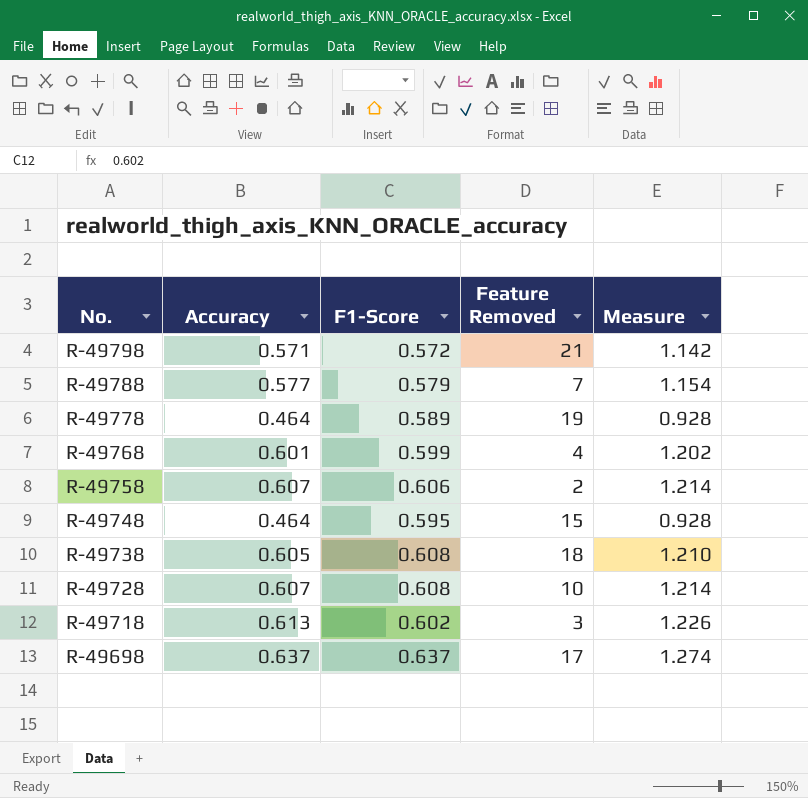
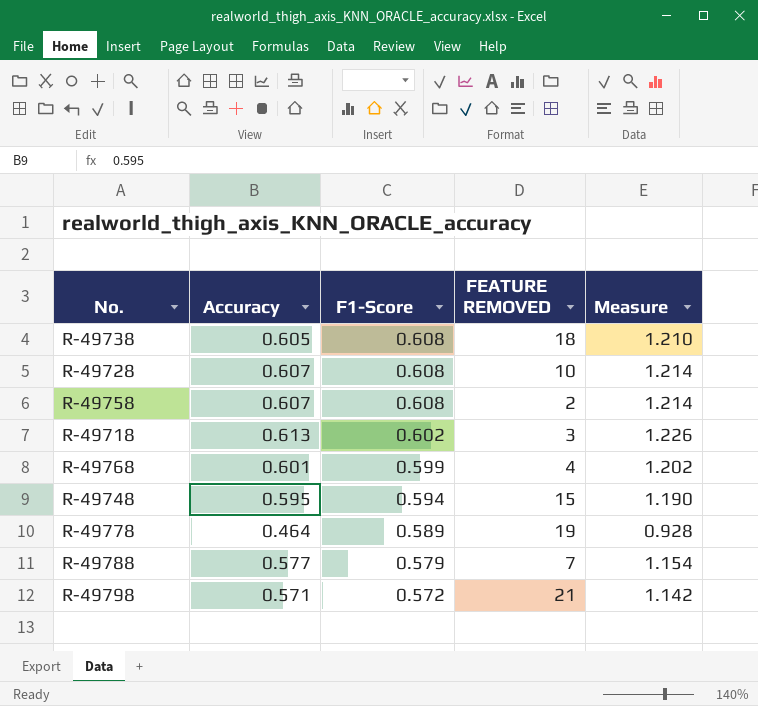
row order: No. descending -> F1-Score descending
column name: Feature Removed -> FEATURE REMOVED
row R-49698: 0.637 | 0.637 | 17 | 1.274 -> none
R-49758 | F1-Score: 0.606 -> 0.608
R-49748 | Accuracy: 0.464 -> 0.595
R-49748 | F1-Score: 0.595 -> 0.594
R-49748 | Measure: 0.928 -> 1.190

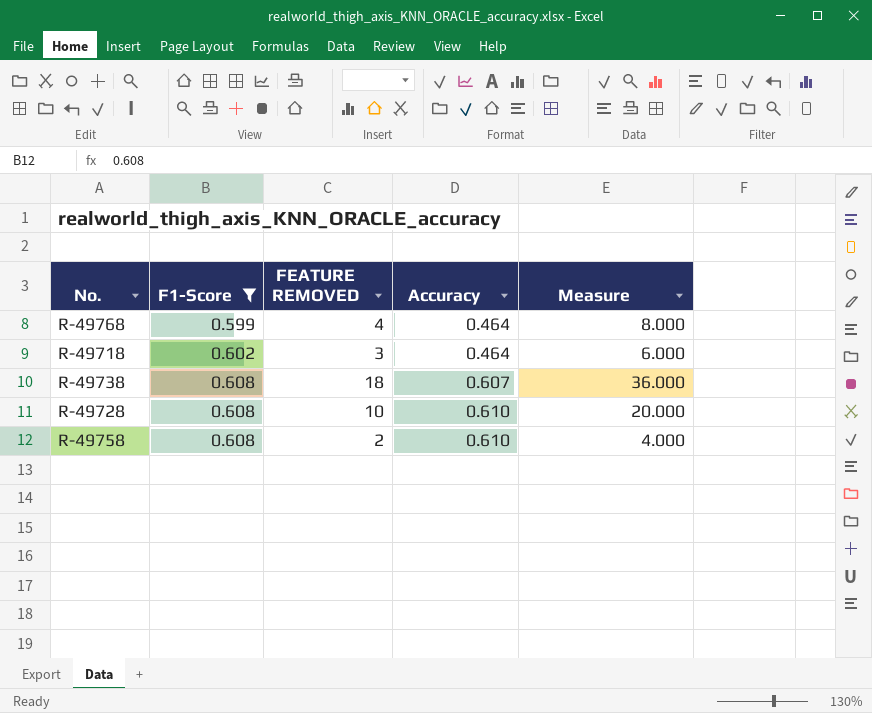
filter: none -> F1-Score >= 0.599
row order: F1-Score descending -> F1-Score ascending
column Accuracy | position: 2 -> 4
column Measure | formula: [Accuracy] * 2 -> [FEATURE REMOVED] * 2
R-49768 | Accuracy: 0.601 -> 0.464
R-49718 | Accuracy: 0.613 -> 0.464
R-49738 | Accuracy: 0.605 -> 0.607
R-49728 | Accuracy: 0.607 -> 0.610
R-49758 | Accuracy: 0.607 -> 0.610

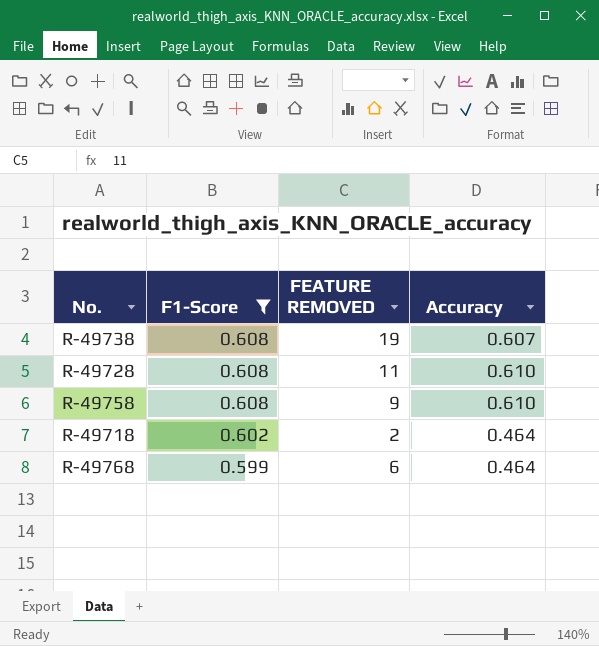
row order: F1-Score ascending -> F1-Score descending
column Measure | formula: [FEATURE REMOVED] * 2 -> none
R-49738 | FEATURE REMOVED: 18 -> 19
R-49728 | FEATURE REMOVED: 10 -> 11
R-49758 | FEATURE REMOVED: 2 -> 9
R-49718 | FEATURE REMOVED: 3 -> 2
R-49768 | FEATURE REMOVED: 4 -> 6

